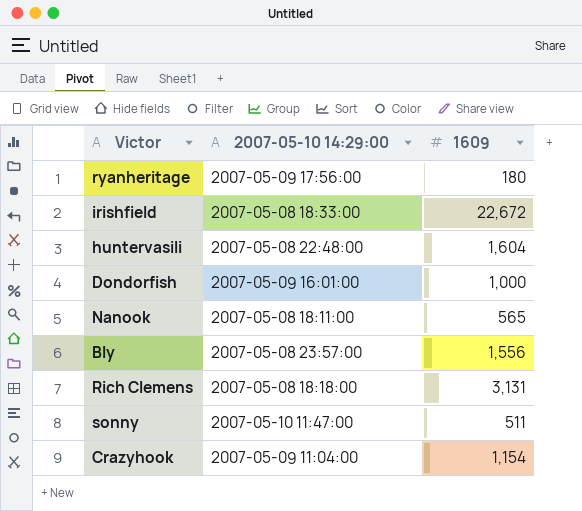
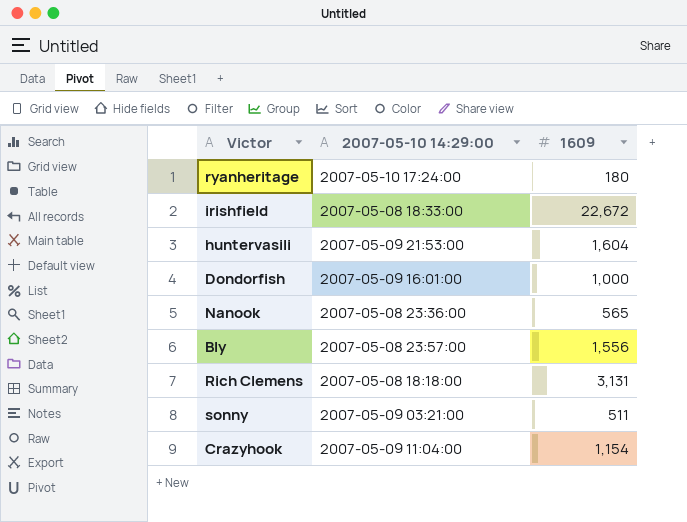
ryanheritage | 2007-05-10 14:29:00: 2007-05-09 17:56:00 -> 2007-05-10 17:24:00
huntervasili | 2007-05-10 14:29:00: 2007-05-08 22:48:00 -> 2007-05-09 21:53:00
Nanook | 2007-05-10 14:29:00: 2007-05-08 18:11:00 -> 2007-05-08 23:36:00
sonny | 2007-05-10 14:29:00: 2007-05-10 11:47:00 -> 2007-05-09 03:21:00

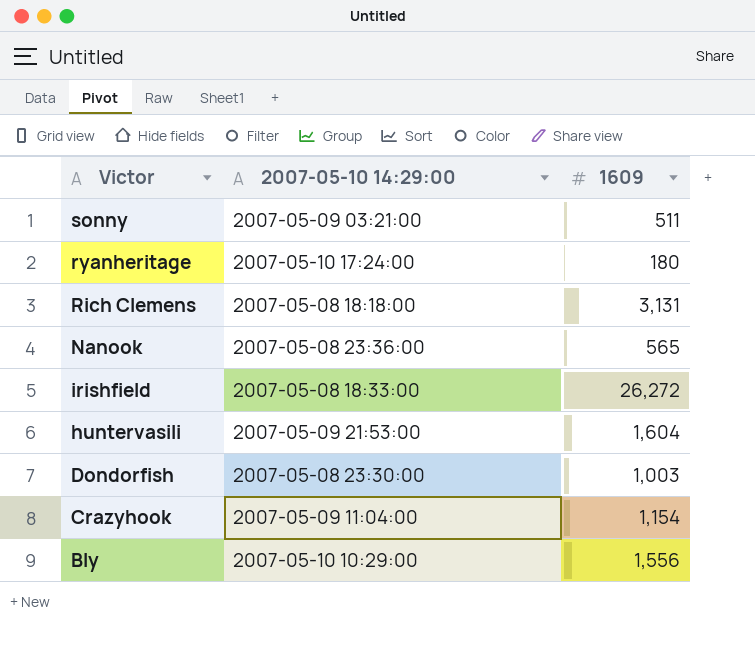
row order: none -> Victor descending
irishfield | 1609: 22,672 -> 26,272
Dondorfish | 2007-05-10 14:29:00: 2007-05-09 16:01:00 -> 2007-05-08 23:30:00
Dondorfish | 1609: 1,000 -> 1,003
Bly | 2007-05-10 14:29:00: 2007-05-08 23:57:00 -> 2007-05-10 10:29:00

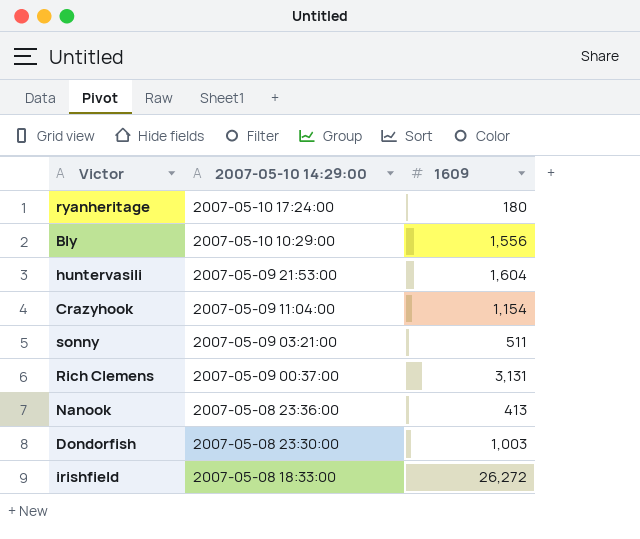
row order: Victor descending -> 2007-05-10 14:29:00 descending
Rich Clemens | 2007-05-10 14:29:00: 2007-05-08 18:18:00 -> 2007-05-09 00:37:00
Nanook | 1609: 565 -> 413

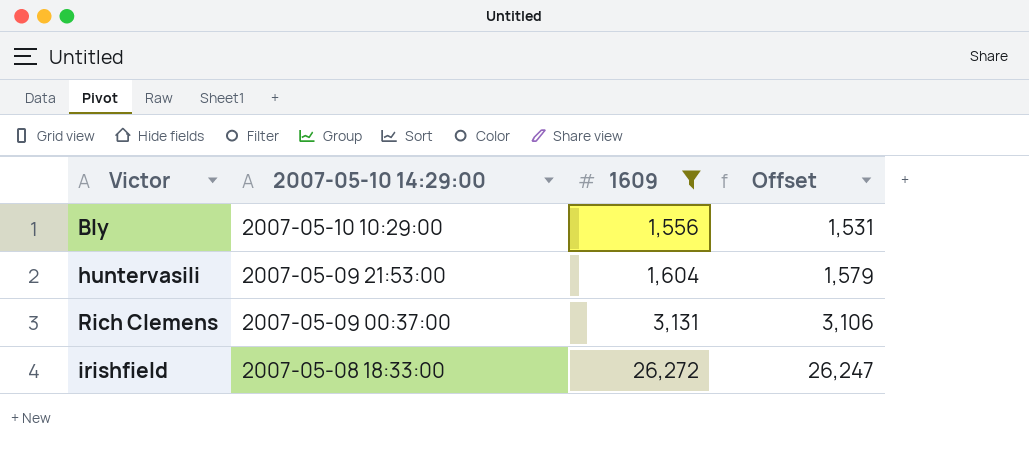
filter: none -> 1609 >= 1,556
column Offset | formula: none -> [1609] - 25

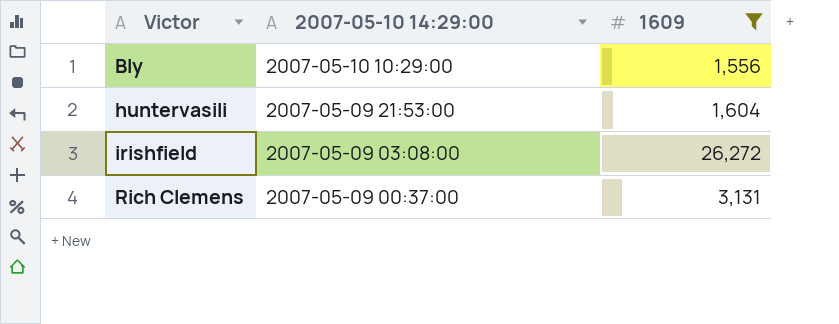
row order: 2007-05-10 14:29:00 descending -> Victor ascending
column Offset | formula: [1609] - 25 -> none
irishfield | 2007-05-10 14:29:00: 2007-05-08 18:33:00 -> 2007-05-09 03:08:00

